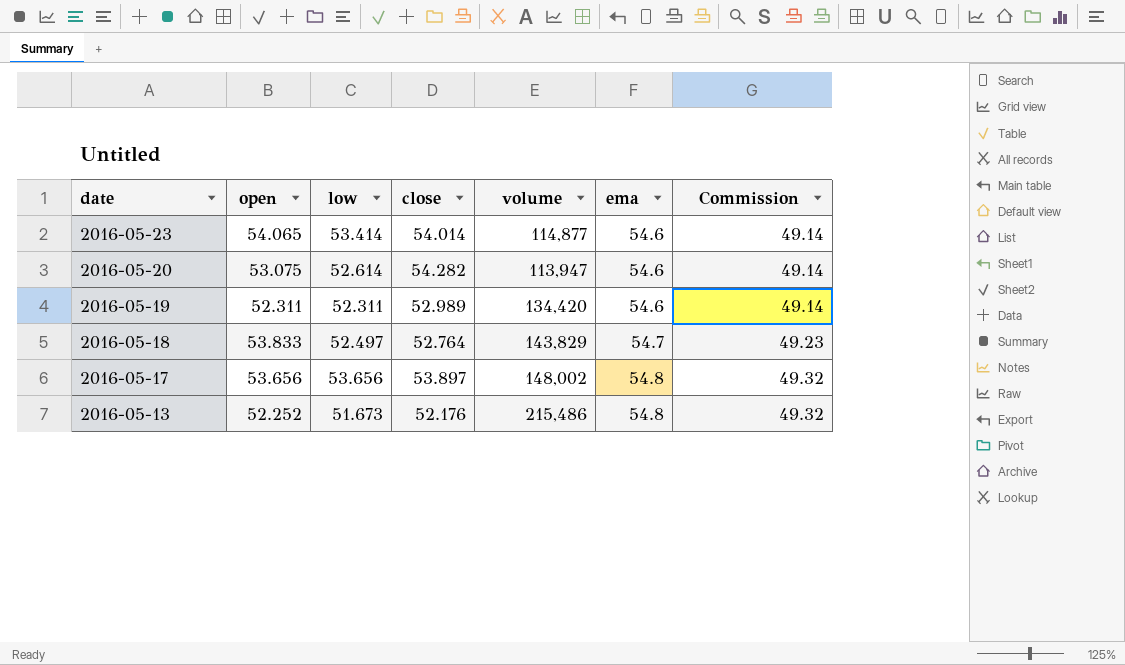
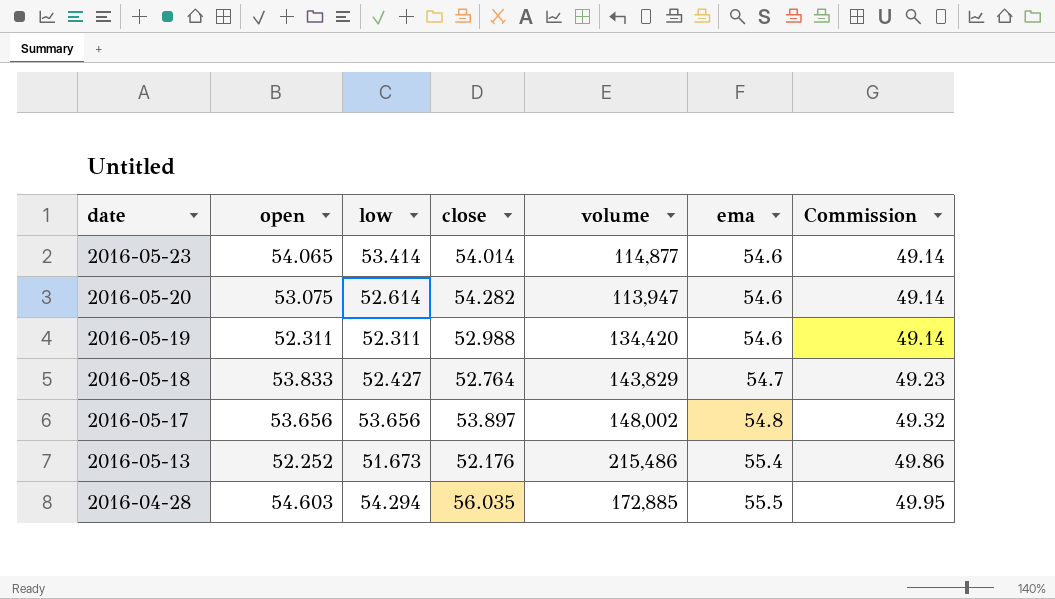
2016-05-19 | close: 52.989 -> 52.988
2016-05-18 | low: 52.497 -> 52.427
2016-05-13 | ema: 54.8 -> 55.4
2016-05-13 | Commission: 49.32 -> 49.86
row 2016-04-28: none -> 54.603 | 54.294 | 56.035 | 172,885 | 55.5 | 49.95

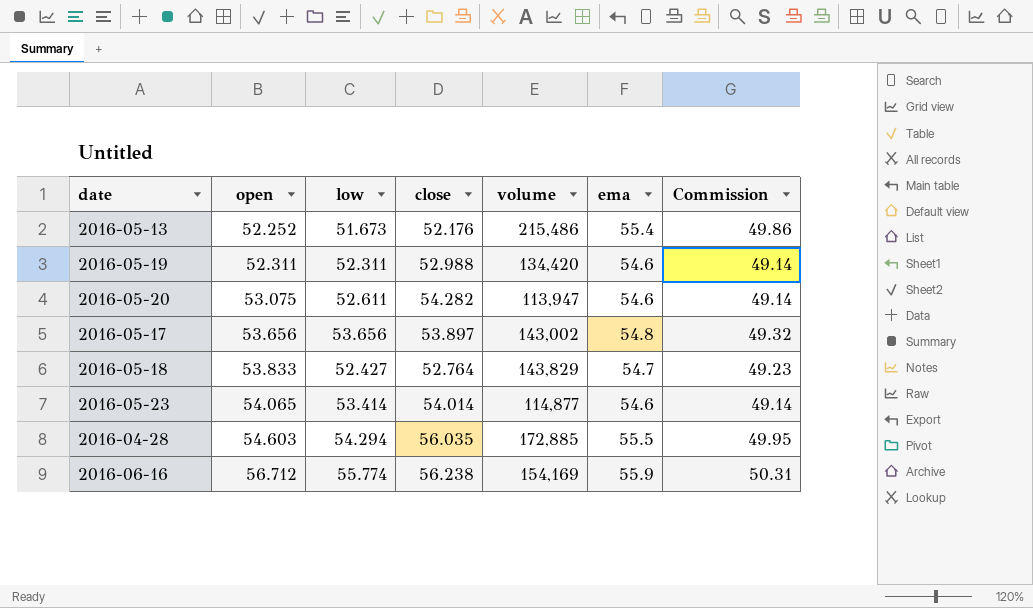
row order: date descending -> open ascending
2016-05-20 | low: 52.614 -> 52.611
2016-05-17 | volume: 148,002 -> 143,002
row 2016-06-16: none -> 56.712 | 55.774 | 56.238 | 154,169 | 55.9 | 50.31

